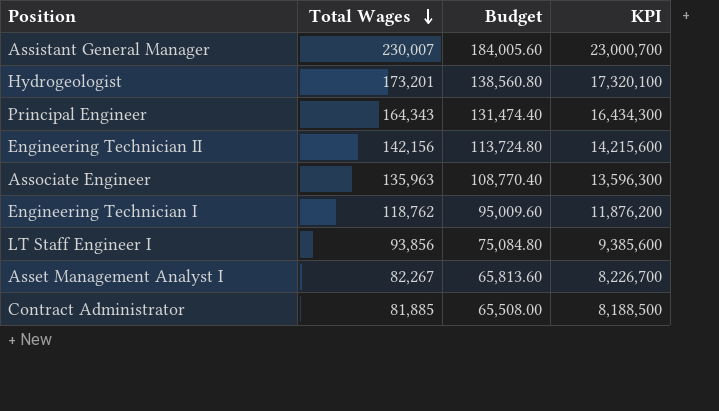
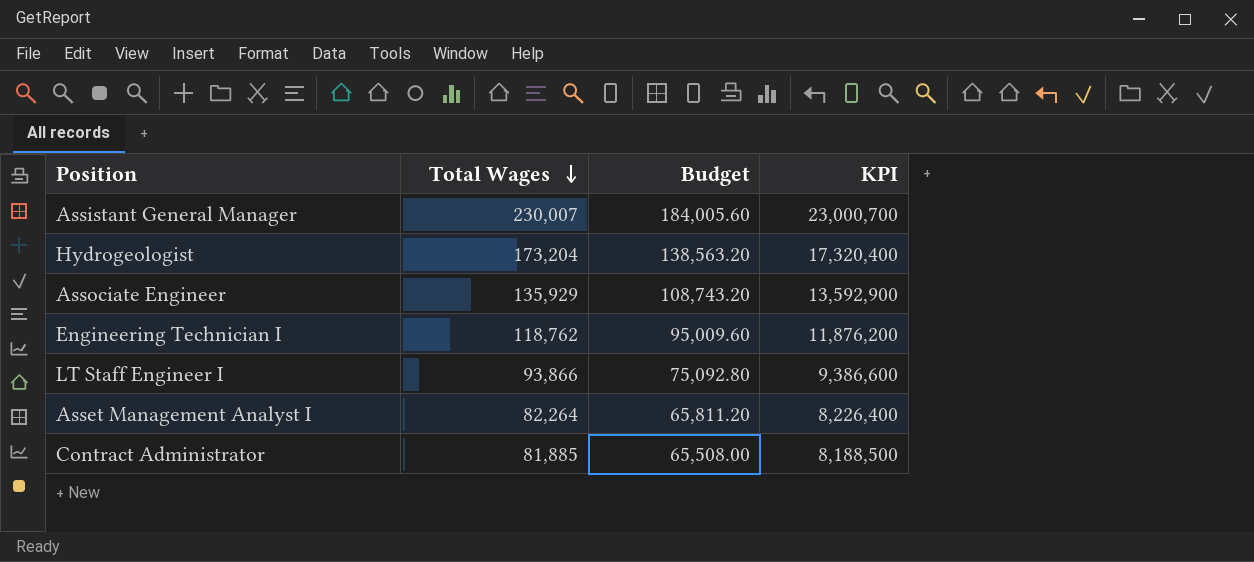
row Principal Engineer: 164,343 | 131,474.40 | 16,434,300 -> none
row Engineering Technician II: 142,156 | 113,724.80 | 14,215,600 -> none
Hydrogeologist | Total Wages: 173,201 -> 173,204
Hydrogeologist | Budget: 138,560.80 -> 138,563.20
Hydrogeologist | KPI: 17,320,100 -> 17,320,400
Associate Engineer | Total Wages: 135,963 -> 135,929
Associate Engineer | Budget: 108,770.40 -> 108,743.20
Associate Engineer | KPI: 13,596,300 -> 13,592,900
LT Staff Engineer I | Total Wages: 93,856 -> 93,866
LT Staff Engineer I | Budget: 75,084.80 -> 75,092.80
LT Staff Engineer I | KPI: 9,385,600 -> 9,386,600
Asset Management Analyst I | Total Wages: 82,267 -> 82,264
Asset Management Analyst I | Budget: 65,813.60 -> 65,811.20
Asset Management Analyst I | KPI: 8,226,700 -> 8,226,400

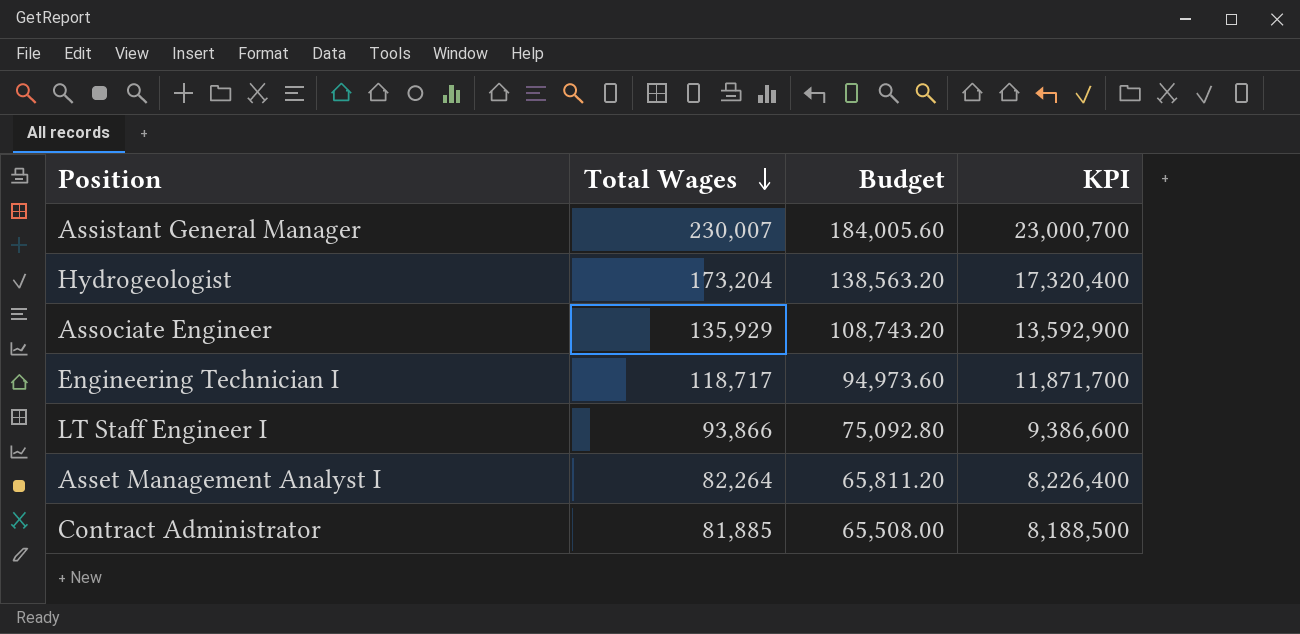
Engineering Technician I | Total Wages: 118,762 -> 118,717
Engineering Technician I | Budget: 95,009.60 -> 94,973.60
Engineering Technician I | KPI: 11,876,200 -> 11,871,700

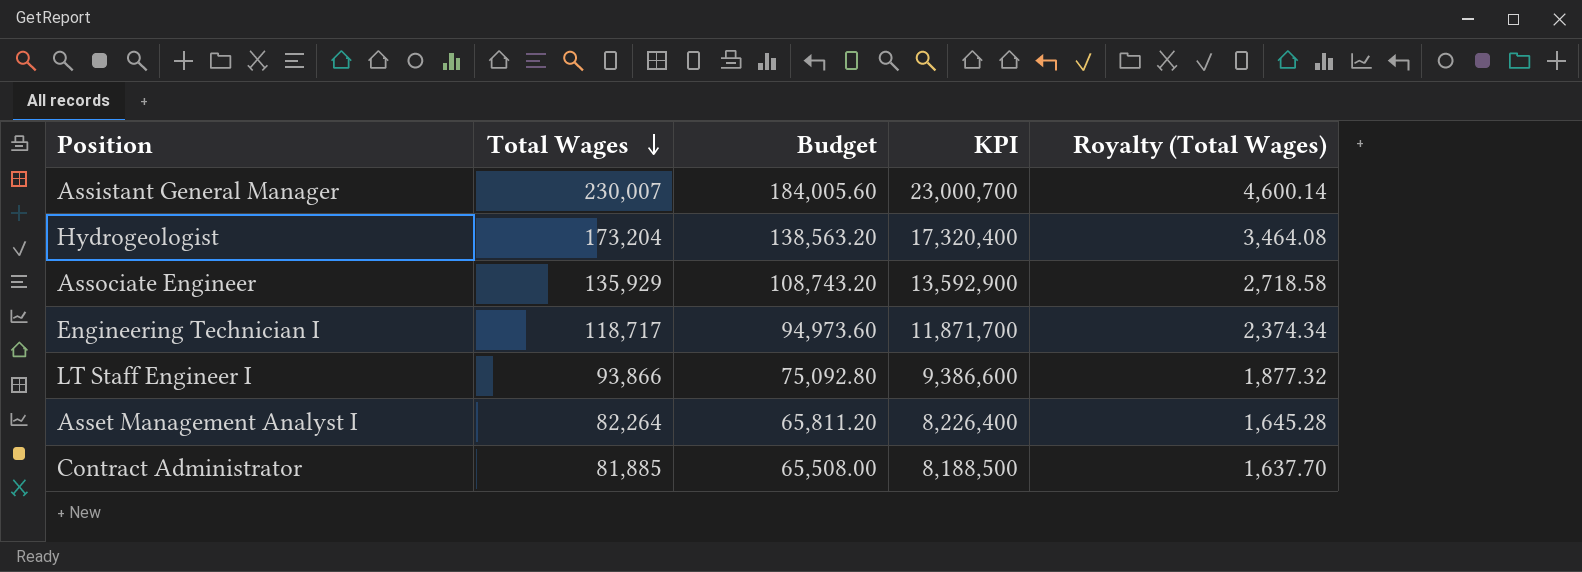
column Royalty (Total Wages) | formula: none -> [Total Wages] * 0.02

